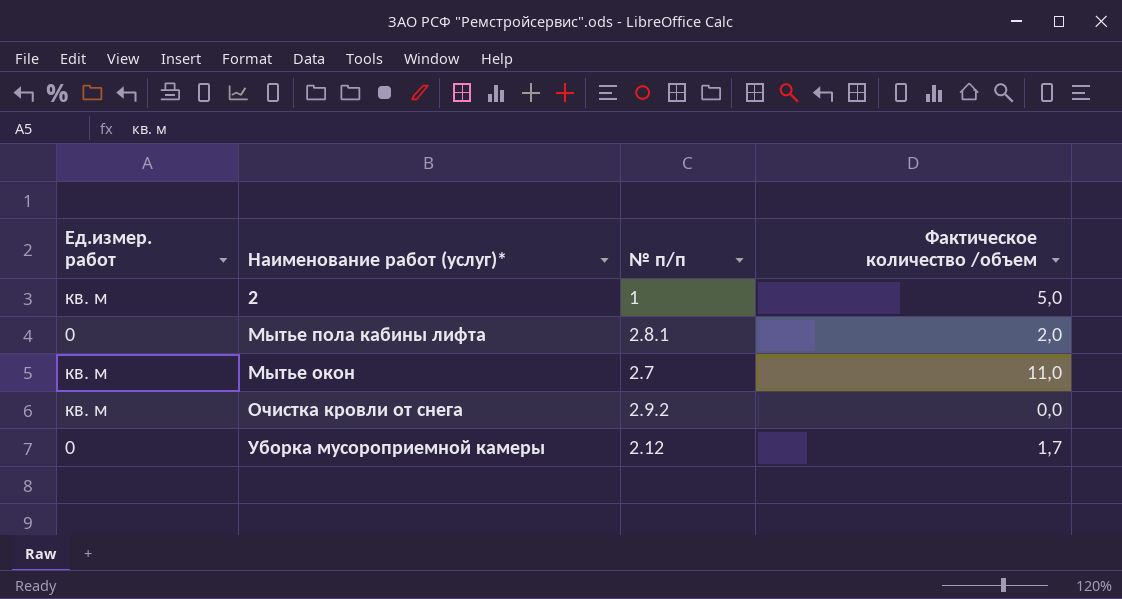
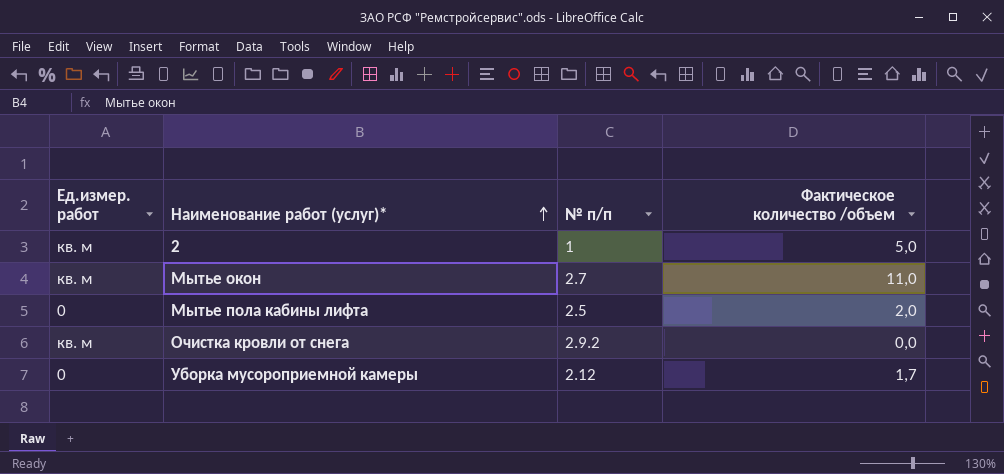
row order: none -> Наименование работ (услуг)* ascending
Мытье пола кабины лифта | № п/п: 2.8.1 -> 2.5

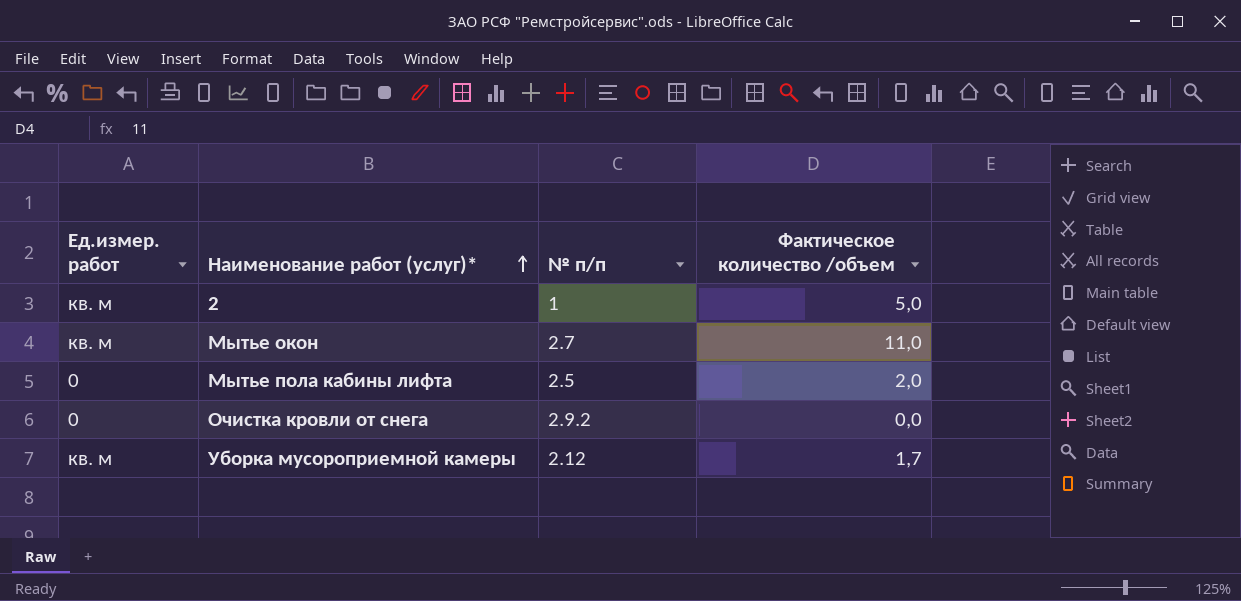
Очистка кровли от снега | Ед.измер. работ: кв. м -> 0
Уборка мусороприемной камеры | Ед.измер. работ: 0 -> кв. м

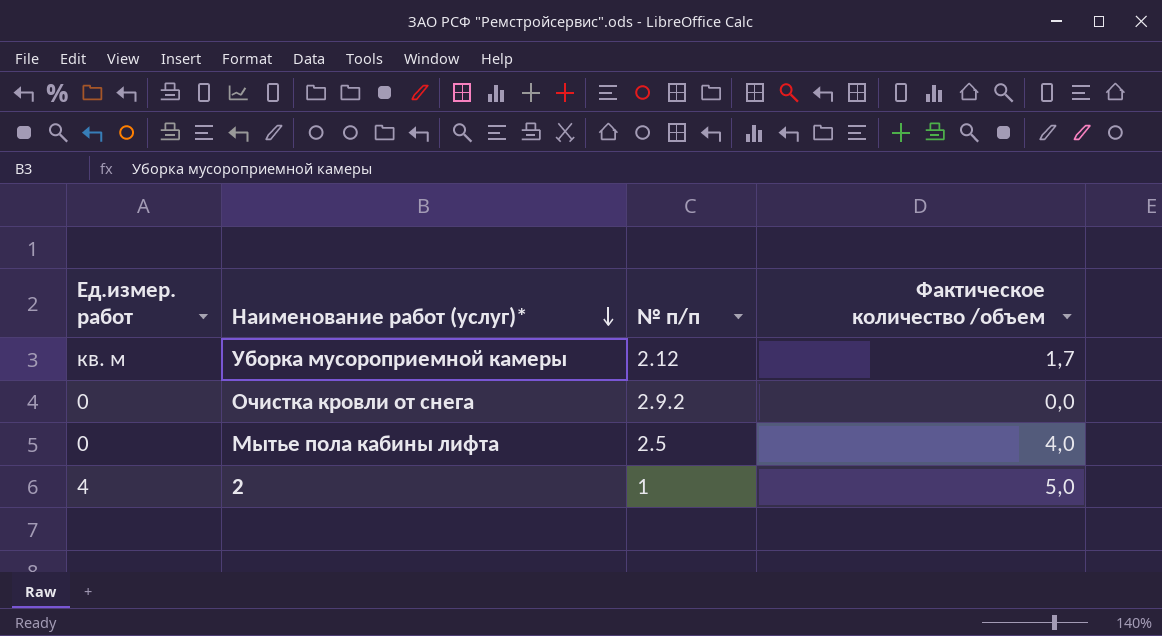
row order: Наименование работ (услуг)* ascending -> Наименование работ (услуг)* descending
row Мытье окон: кв. м | 2.7 | 11,0 -> none
Мытье пола кабины лифта | Фактическое количество /объем: 2,0 -> 4,0
2 | Ед.измер. работ: кв. м -> 4

